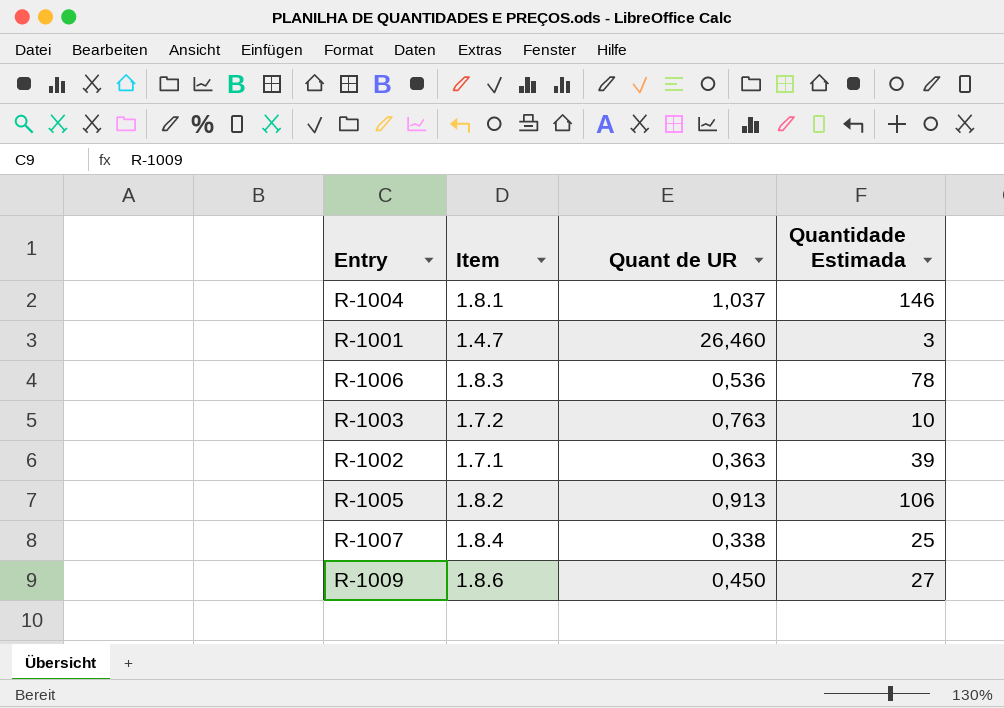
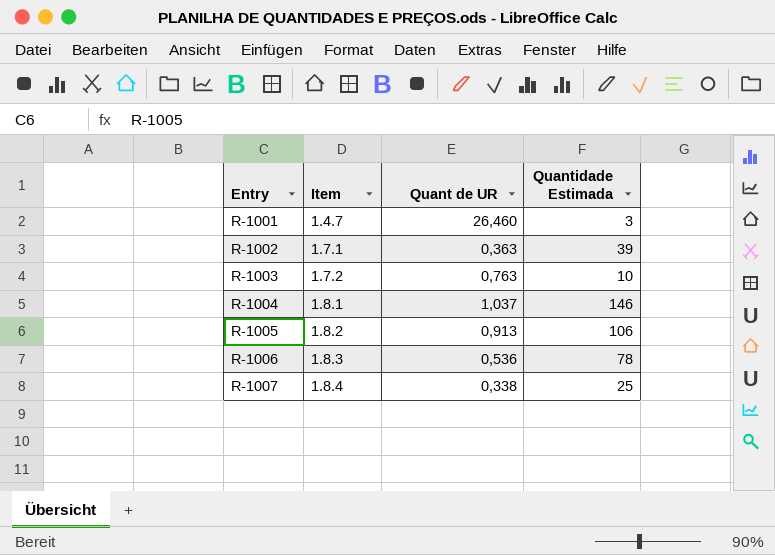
row order: none -> Entry ascending
row R-1009: 1.8.6 | 0,450 | 27 -> none

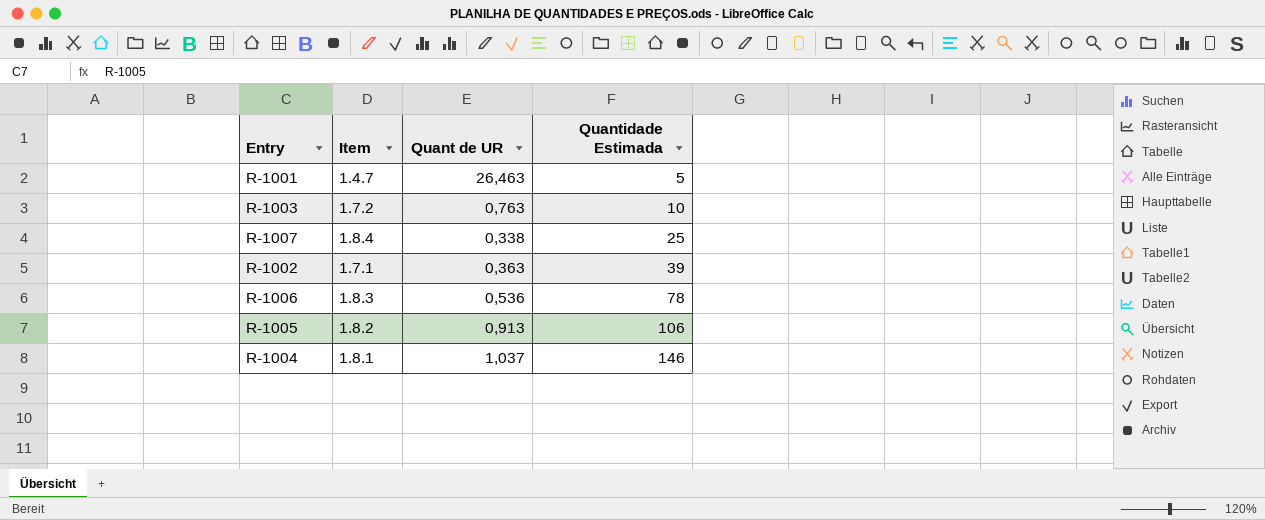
row order: Entry ascending -> Quantidade Estimada ascending
R-1001 | Quant de UR: 26,460 -> 26,463
R-1001 | Quantidade Estimada: 3 -> 5

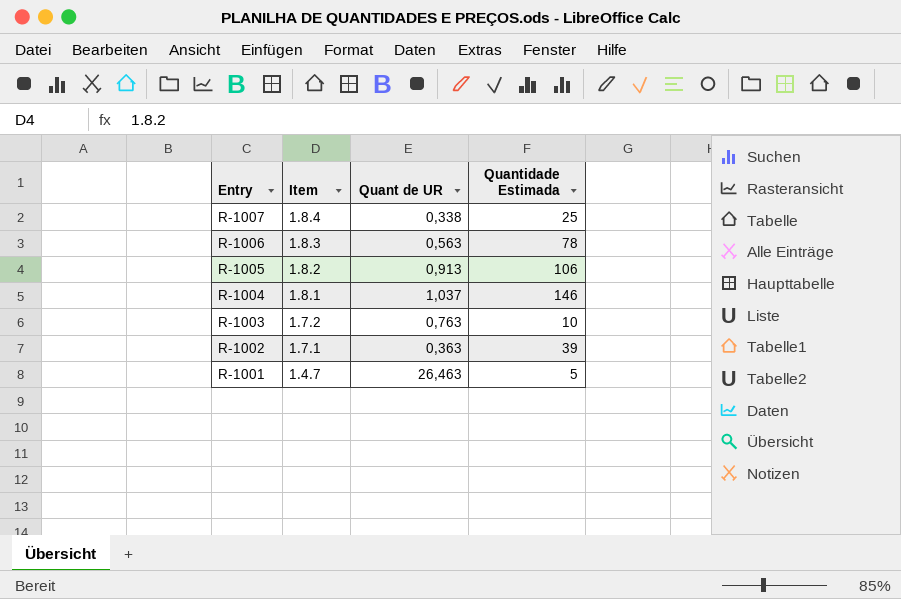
row order: Quantidade Estimada ascending -> Entry descending
R-1006 | Quant de UR: 0,536 -> 0,563

